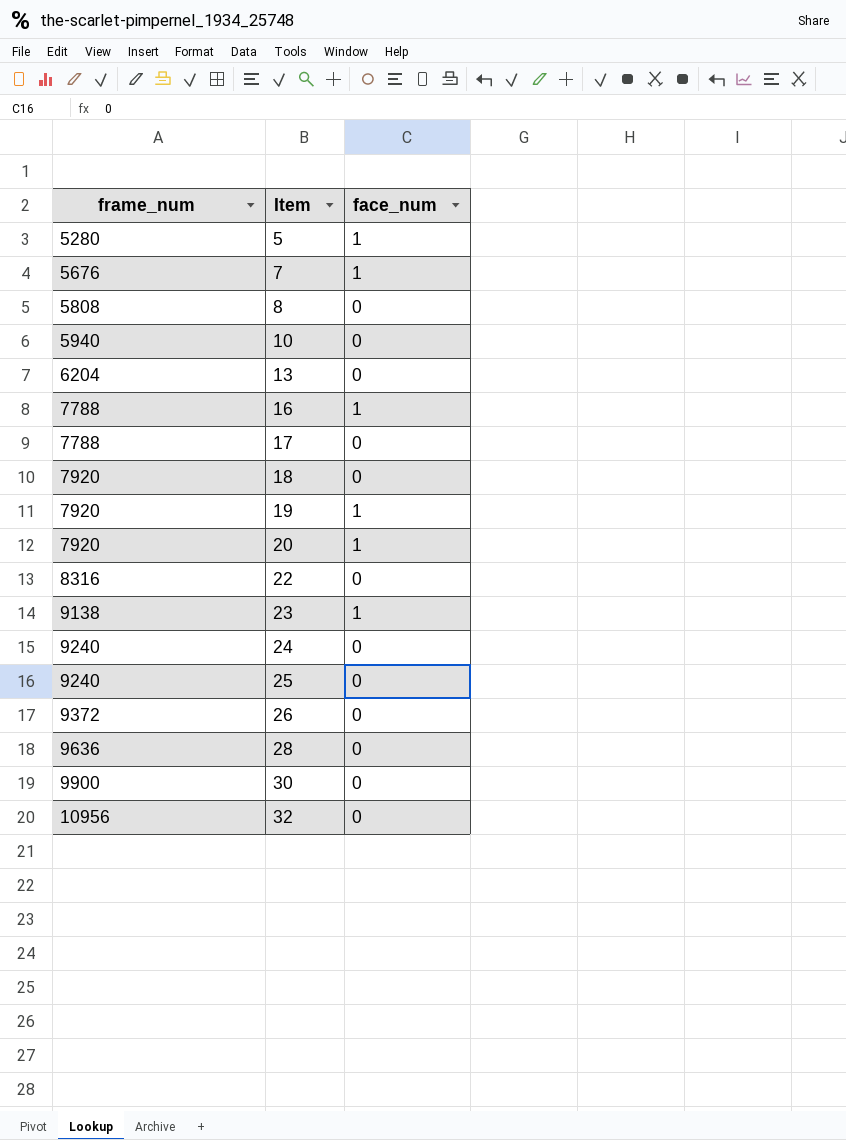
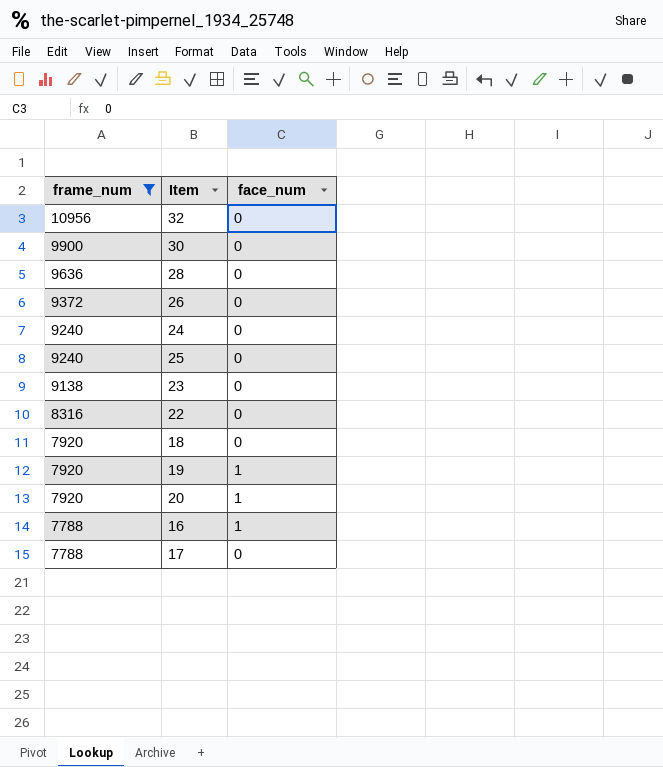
filter: none -> frame_num >= 7788
row order: frame_num ascending -> frame_num descending
23 | face_num: 1 -> 0

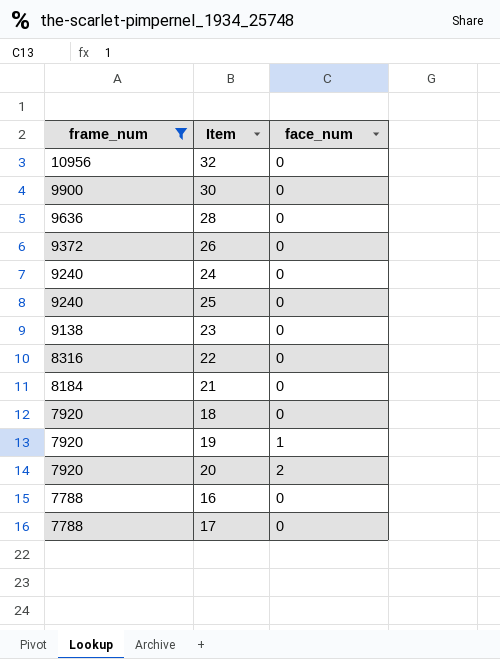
row 21: none -> 8184 | 0
20 | face_num: 1 -> 2
16 | face_num: 1 -> 0

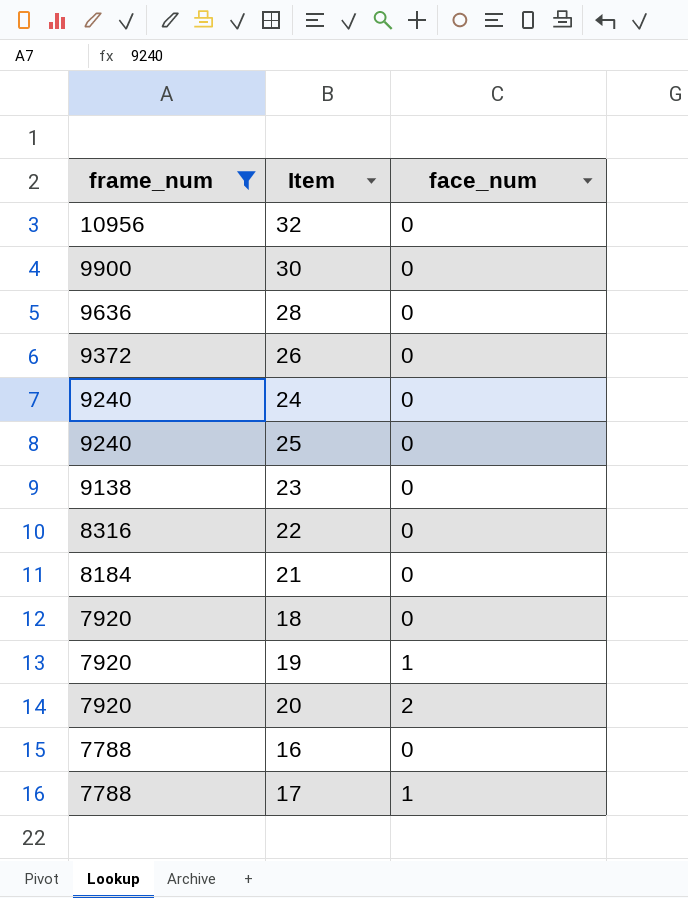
17 | face_num: 0 -> 1

